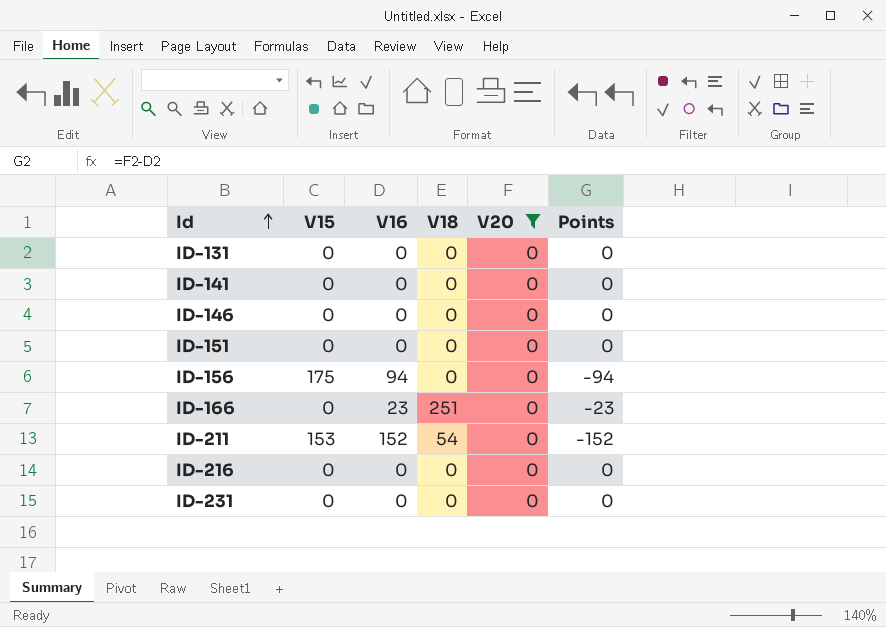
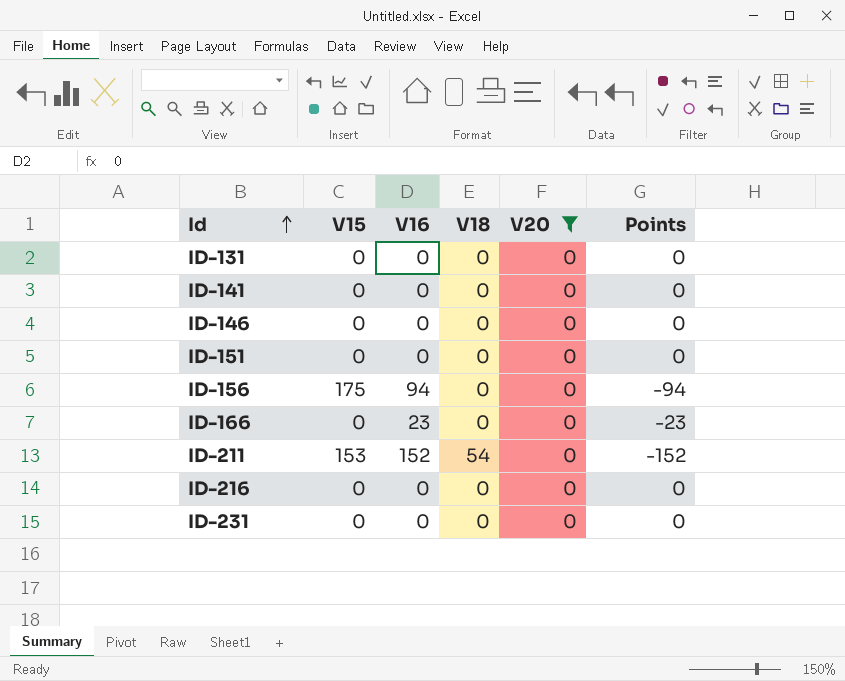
ID-166 | V18: 251 -> 0

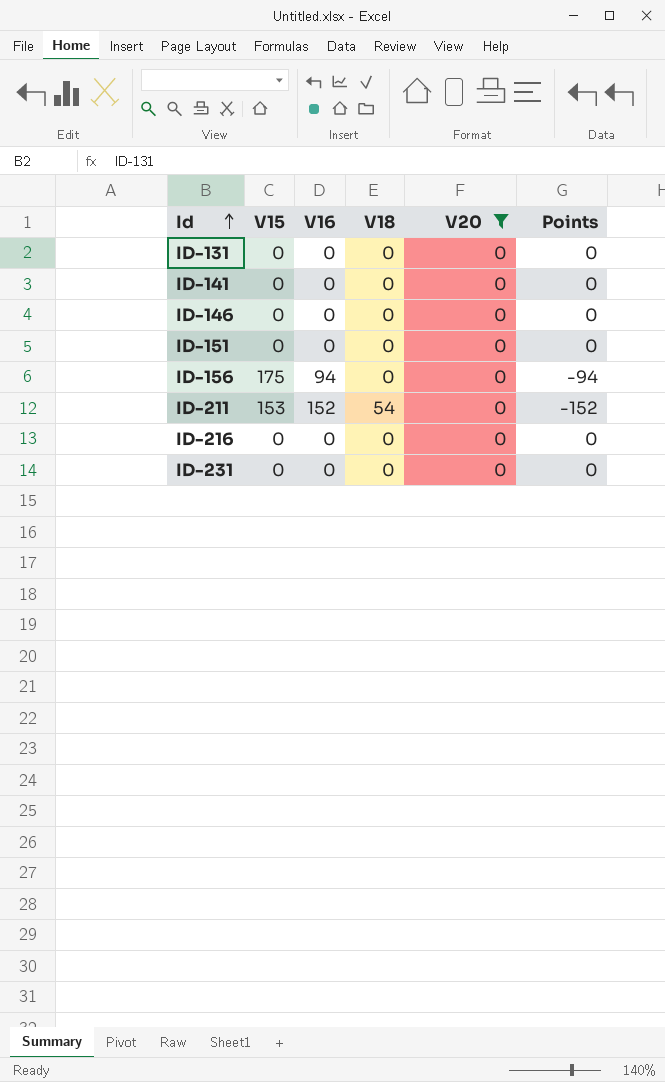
row ID-166: 0 | 23 | 0 | 0 | -23 -> none

